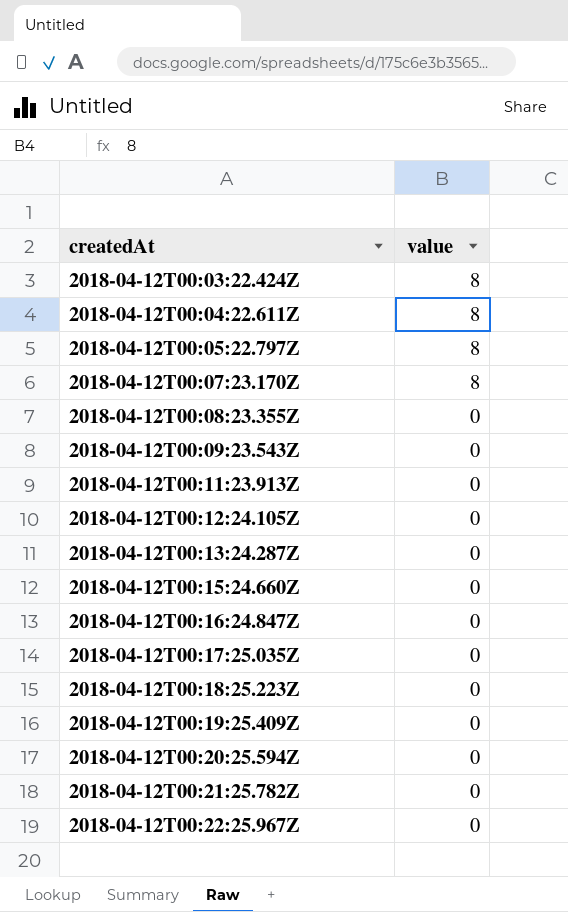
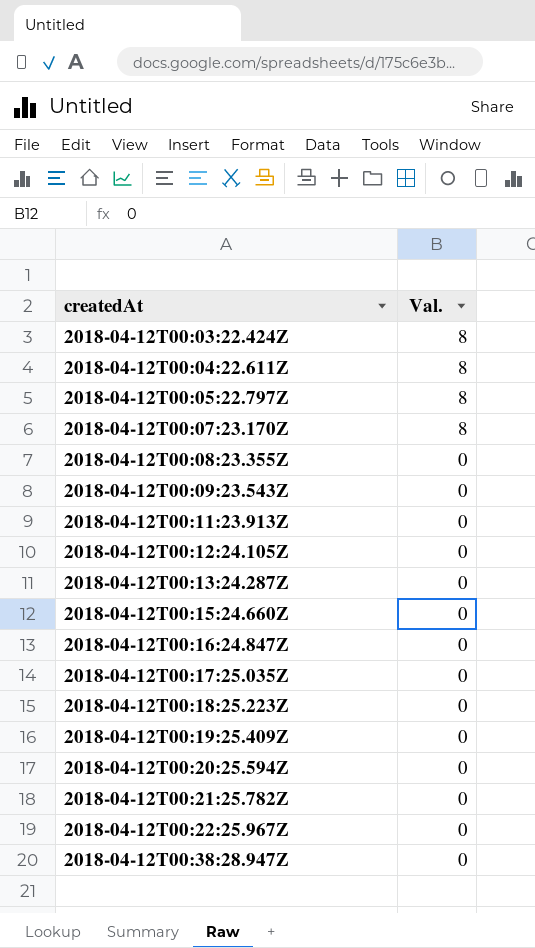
column name: value -> Val.
row 2018-04-12T00:38:28.947Z: none -> 0

